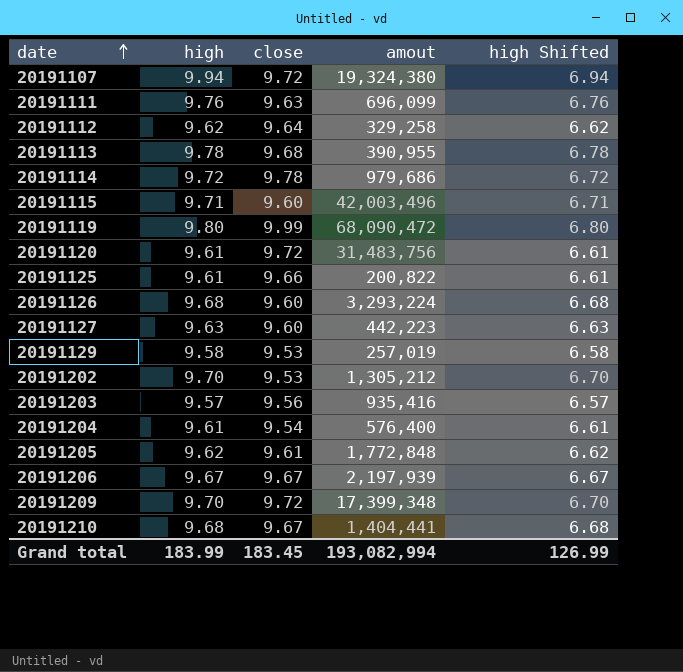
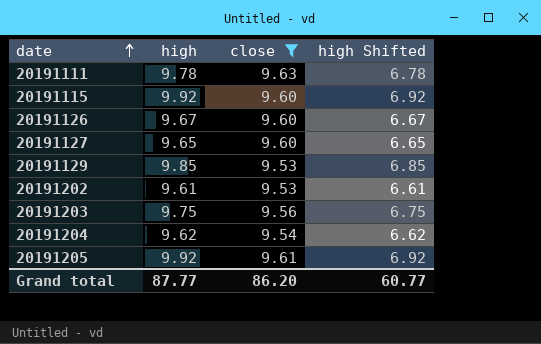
filter: none -> close <= 9.63
column amout | position: 4 -> none
20191111 | high: 9.76 -> 9.78
20191111 | high Shifted: 6.76 -> 6.78
20191115 | high: 9.71 -> 9.92
20191115 | high Shifted: 6.71 -> 6.92
20191126 | high: 9.68 -> 9.67
20191126 | high Shifted: 6.68 -> 6.67
20191127 | high: 9.63 -> 9.65
20191127 | high Shifted: 6.63 -> 6.65
20191129 | high: 9.58 -> 9.85
20191129 | high Shifted: 6.58 -> 6.85
20191202 | high: 9.70 -> 9.61
20191202 | high Shifted: 6.70 -> 6.61
20191203 | high: 9.57 -> 9.75
20191203 | high Shifted: 6.57 -> 6.75
20191204 | high: 9.61 -> 9.62
20191204 | high Shifted: 6.61 -> 6.62
20191205 | high: 9.62 -> 9.92
20191205 | high Shifted: 6.62 -> 6.92
Grand total | high: 183.99 -> 87.77
Grand total | close: 183.45 -> 86.20
Grand total | high Shifted: 126.99 -> 60.77

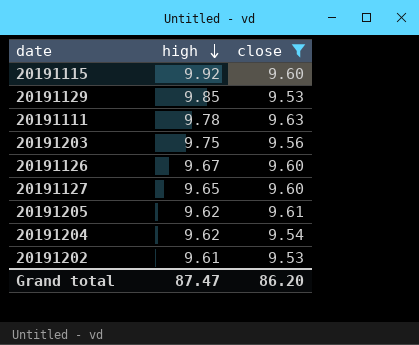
row order: date ascending -> high descending
column high Shifted | formula: [high] - 3 -> none
20191205 | high: 9.92 -> 9.62
Grand total | high: 87.77 -> 87.47

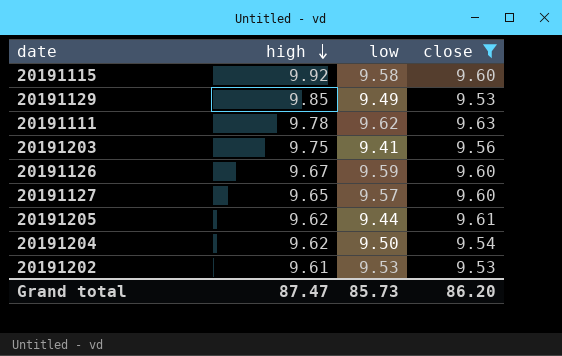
column low | position: none -> 3

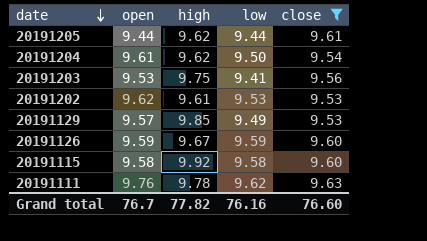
row order: high descending -> date descending
column open | position: none -> 2
row 20191127: 9.65 | 9.57 | 9.60 -> none
Grand total | high: 87.47 -> 77.82
Grand total | low: 85.73 -> 76.16
Grand total | close: 86.20 -> 76.60

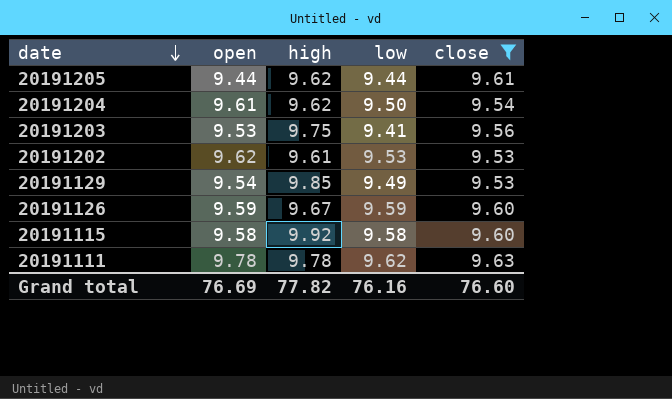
20191129 | open: 9.57 -> 9.54
20191111 | open: 9.76 -> 9.78
Grand total | open: 76.7 -> 76.69

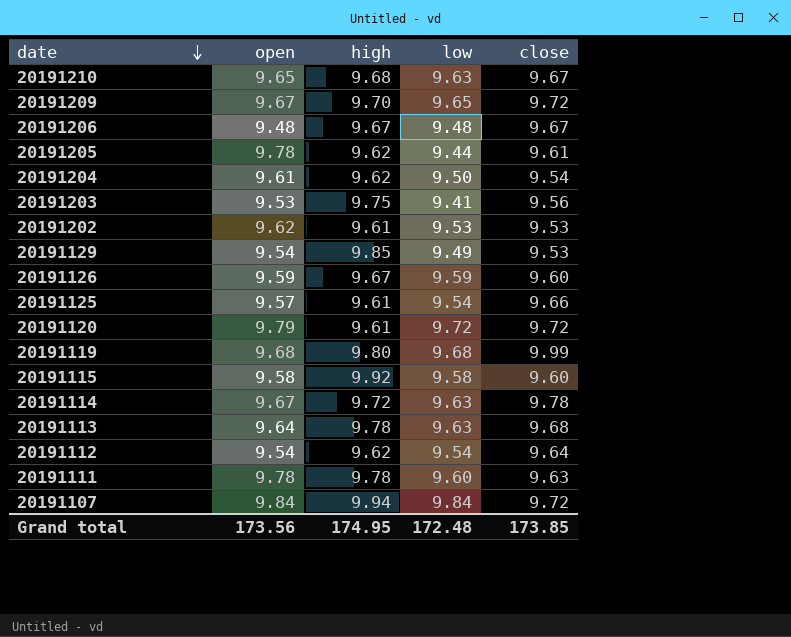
filter: close <= 9.63 -> none
20191205 | open: 9.44 -> 9.78
20191111 | low: 9.62 -> 9.60
Grand total | open: 76.69 -> 173.56
Grand total | high: 77.82 -> 174.95
Grand total | low: 76.16 -> 172.48
Grand total | close: 76.60 -> 173.85

